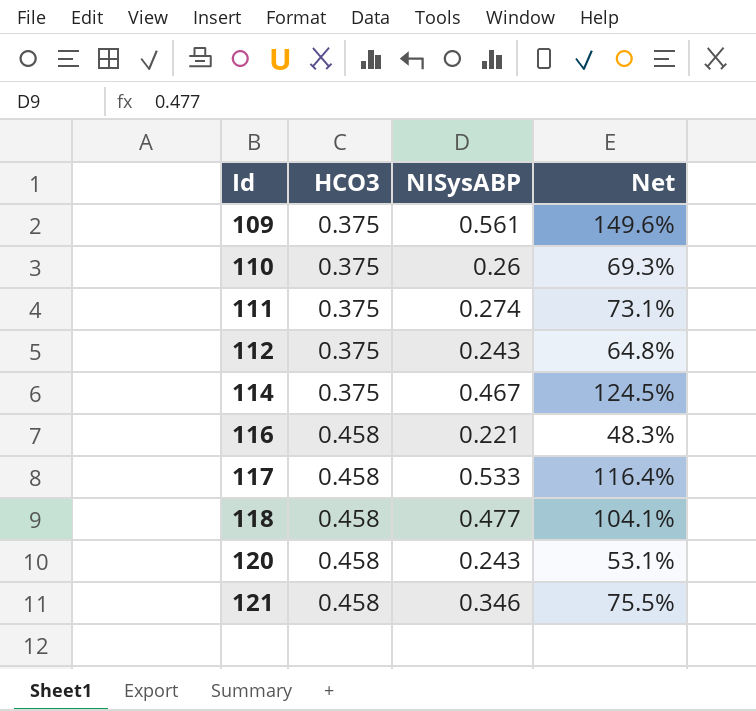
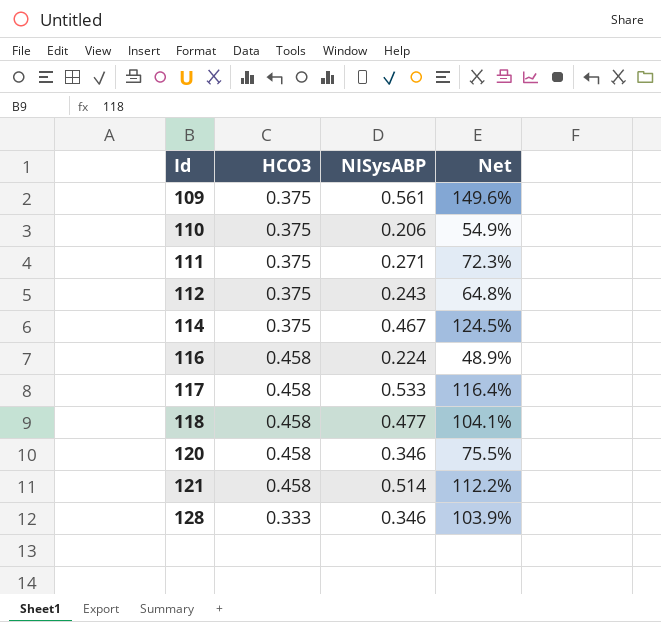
110 | NISysABP: 0.26 -> 0.206
110 | Net: 69.3% -> 54.9%
111 | NISysABP: 0.274 -> 0.271
111 | Net: 73.1% -> 72.3%
116 | NISysABP: 0.221 -> 0.224
116 | Net: 48.3% -> 48.9%
120 | NISysABP: 0.243 -> 0.346
120 | Net: 53.1% -> 75.5%
121 | NISysABP: 0.346 -> 0.514
121 | Net: 75.5% -> 112.2%
row 128: none -> 0.333 | 0.346 | 103.9%

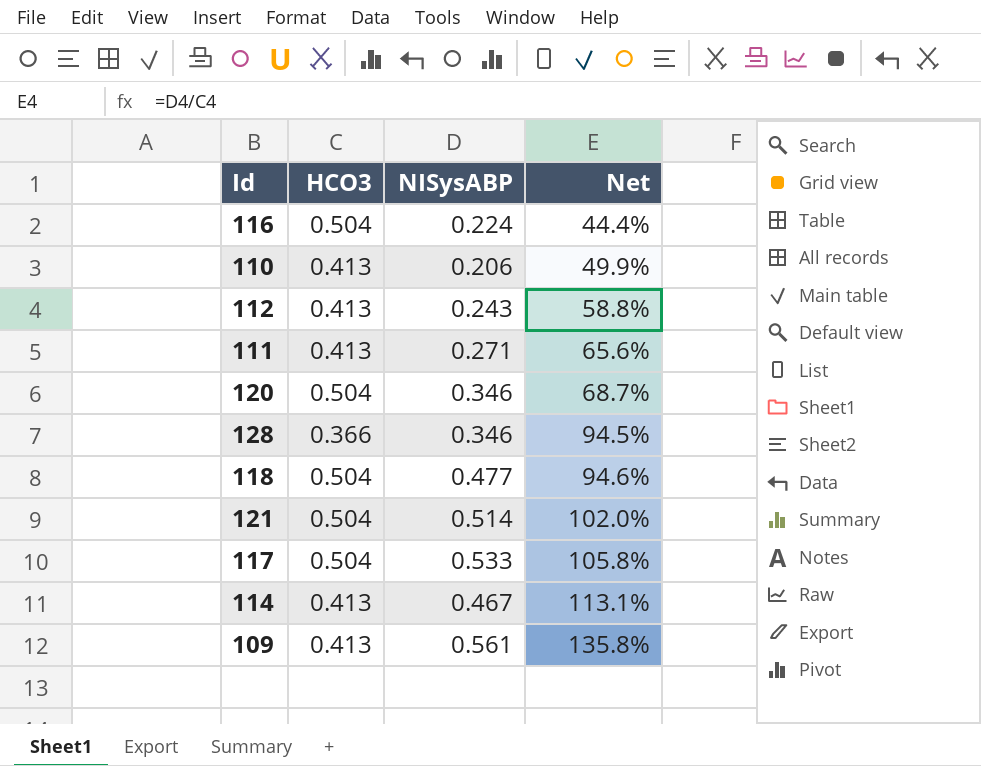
row order: Id ascending -> Net ascending
116 | HCO3: 0.458 -> 0.504
116 | Net: 48.9% -> 44.4%
110 | HCO3: 0.375 -> 0.413
110 | Net: 54.9% -> 49.9%
112 | HCO3: 0.375 -> 0.413
112 | Net: 64.8% -> 58.8%
111 | HCO3: 0.375 -> 0.413
111 | Net: 72.3% -> 65.6%
120 | HCO3: 0.458 -> 0.504
120 | Net: 75.5% -> 68.7%
128 | HCO3: 0.333 -> 0.366
128 | Net: 103.9% -> 94.5%
118 | HCO3: 0.458 -> 0.504
118 | Net: 104.1% -> 94.6%
121 | HCO3: 0.458 -> 0.504
121 | Net: 112.2% -> 102.0%
117 | HCO3: 0.458 -> 0.504
117 | Net: 116.4% -> 105.8%
114 | HCO3: 0.375 -> 0.413
114 | Net: 124.5% -> 113.1%
109 | HCO3: 0.375 -> 0.413
109 | Net: 149.6% -> 135.8%

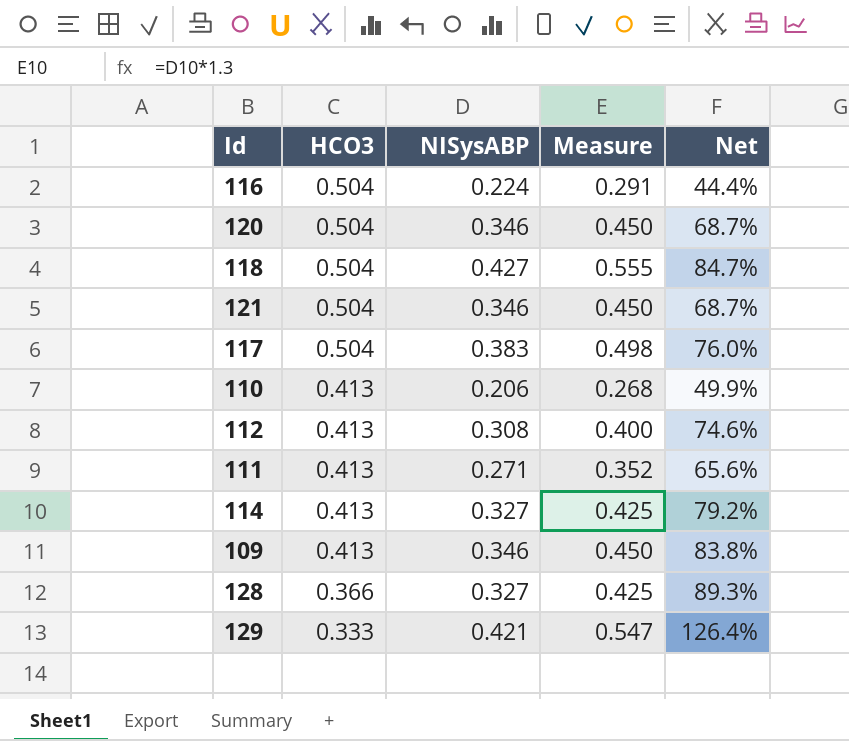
row order: Net ascending -> HCO3 descending
column Measure | formula: none -> [NISysABP] * 1.3
118 | NISysABP: 0.477 -> 0.427
118 | Net: 94.6% -> 84.7%
121 | NISysABP: 0.514 -> 0.346
121 | Net: 102.0% -> 68.7%
117 | NISysABP: 0.533 -> 0.383
117 | Net: 105.8% -> 76.0%
112 | NISysABP: 0.243 -> 0.308
112 | Net: 58.8% -> 74.6%
114 | NISysABP: 0.467 -> 0.327
114 | Net: 113.1% -> 79.2%
109 | NISysABP: 0.561 -> 0.346
109 | Net: 135.8% -> 83.8%
128 | NISysABP: 0.346 -> 0.327
128 | Net: 94.5% -> 89.3%
row 129: none -> 0.333 | 0.421 | 0.547 | 126.4%

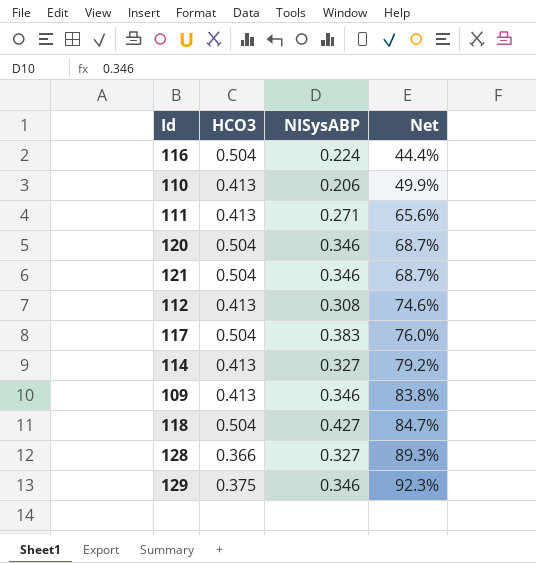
row order: HCO3 descending -> Net ascending
column Measure | formula: [NISysABP] * 1.3 -> none
129 | HCO3: 0.333 -> 0.375
129 | NISysABP: 0.421 -> 0.346
129 | Net: 126.4% -> 92.3%

